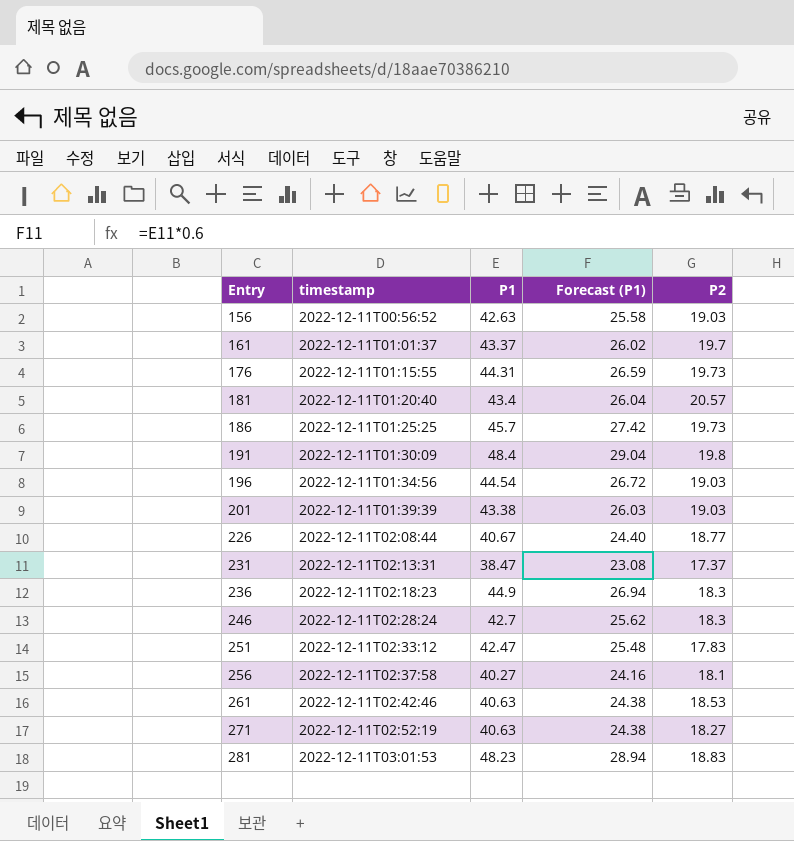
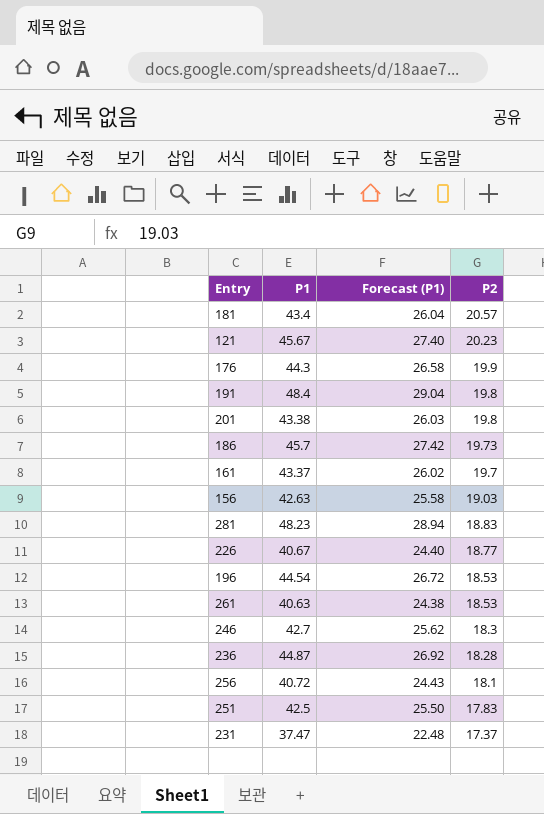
row order: Entry ascending -> P2 descending
column timestamp | position: 2 -> none
row 271: 2022-12-11T02:52:19 | 40.63 | 24.38 | 18.27 -> none
row 121: none -> 45.67 | 27.40 | 20.23
176 | P1: 44.31 -> 44.3
176 | Forecast (P1): 26.59 -> 26.58
176 | P2: 19.73 -> 19.9
201 | P2: 19.03 -> 19.8
196 | P2: 19.03 -> 18.53
236 | P1: 44.9 -> 44.87
236 | Forecast (P1): 26.94 -> 26.92
236 | P2: 18.3 -> 18.28
256 | P1: 40.27 -> 40.72
256 | Forecast (P1): 24.16 -> 24.43
251 | P1: 42.47 -> 42.5
251 | Forecast (P1): 25.48 -> 25.50
231 | P1: 38.47 -> 37.47
231 | Forecast (P1): 23.08 -> 22.48

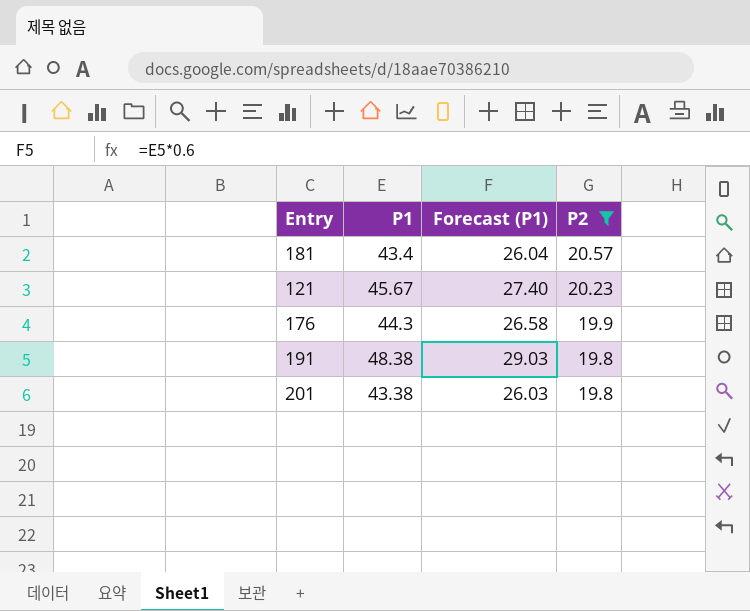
filter: none -> P2 >= 19.8
191 | P1: 48.4 -> 48.38
191 | Forecast (P1): 29.04 -> 29.03

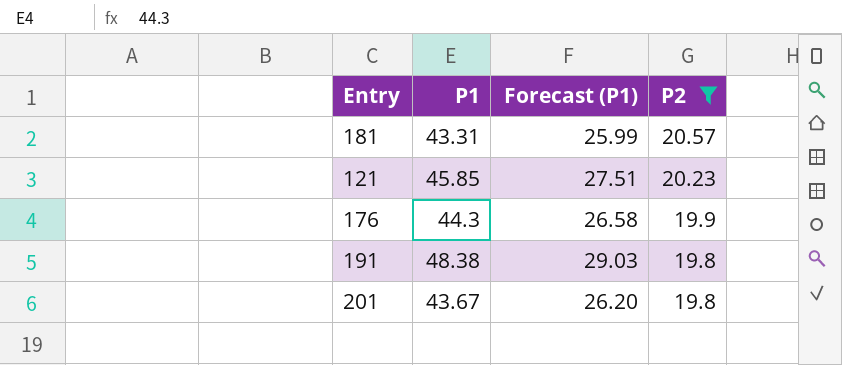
181 | P1: 43.4 -> 43.31
181 | Forecast (P1): 26.04 -> 25.99
121 | P1: 45.67 -> 45.85
121 | Forecast (P1): 27.40 -> 27.51
201 | P1: 43.38 -> 43.67
201 | Forecast (P1): 26.03 -> 26.20

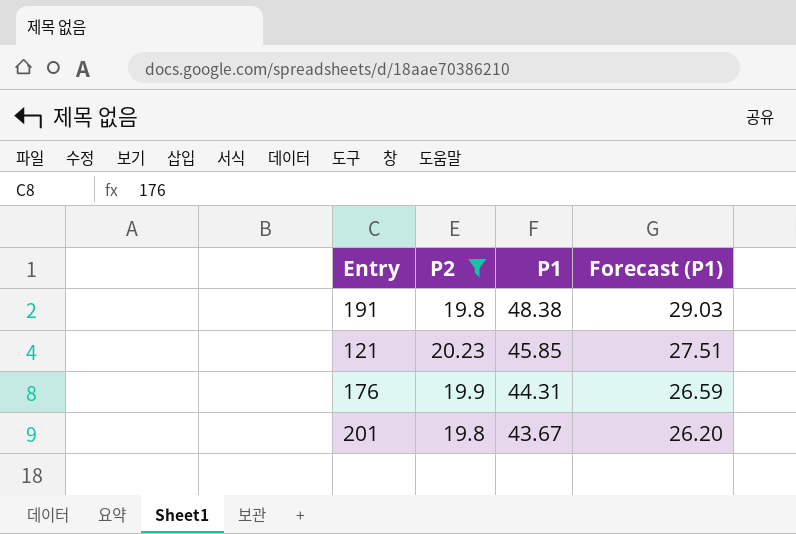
row order: P2 descending -> P1 descending
column P2 | position: 4 -> 2
row 181: 43.31 | 25.99 | 20.57 -> none
176 | P1: 44.3 -> 44.31
176 | Forecast (P1): 26.58 -> 26.59

